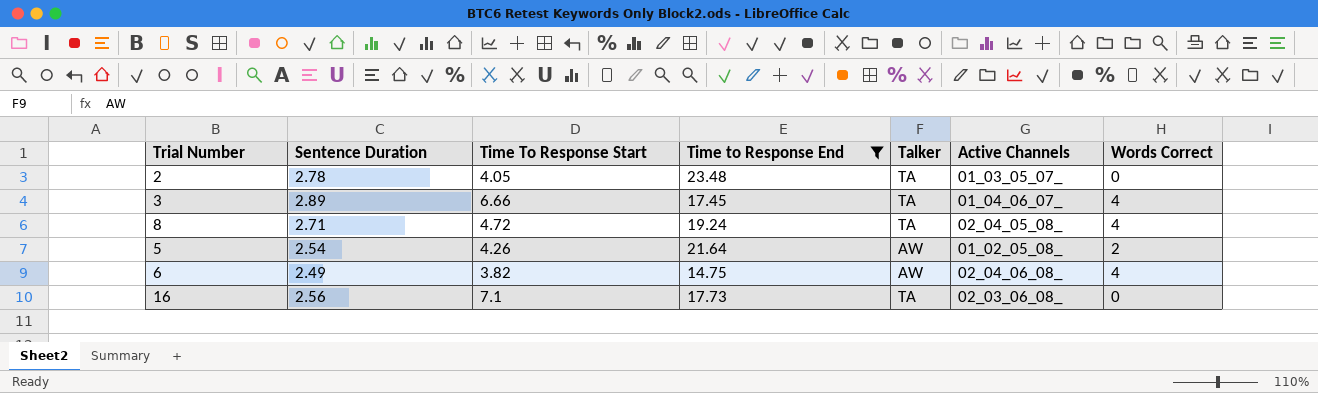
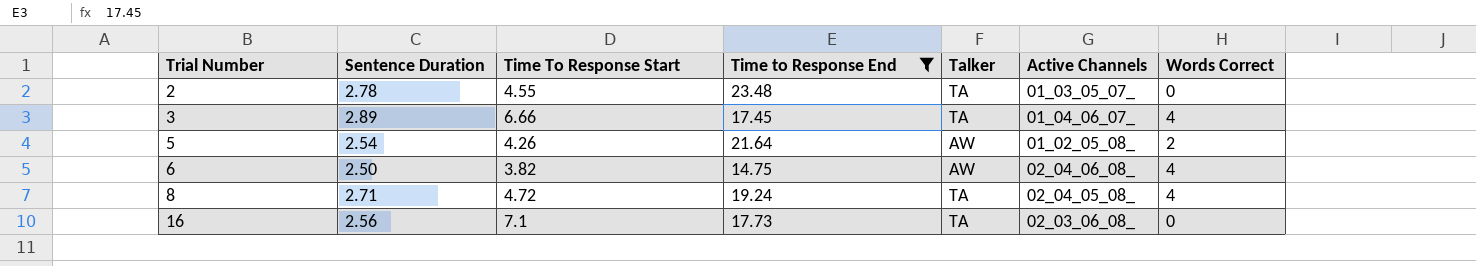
row order: none -> Trial Number ascending
2 | Time To Response Start: 4.05 -> 4.55
6 | Sentence Duration: 2.49 -> 2.50

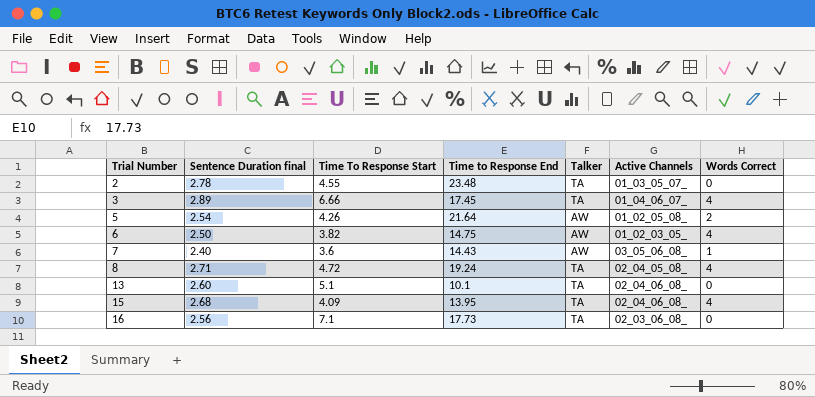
filter: Time to Response End >= 14.75 -> none
column name: Sentence Duration -> Sentence Duration final
6 | Active Channels: 02_04_06_08_ -> 01_02_03_05_

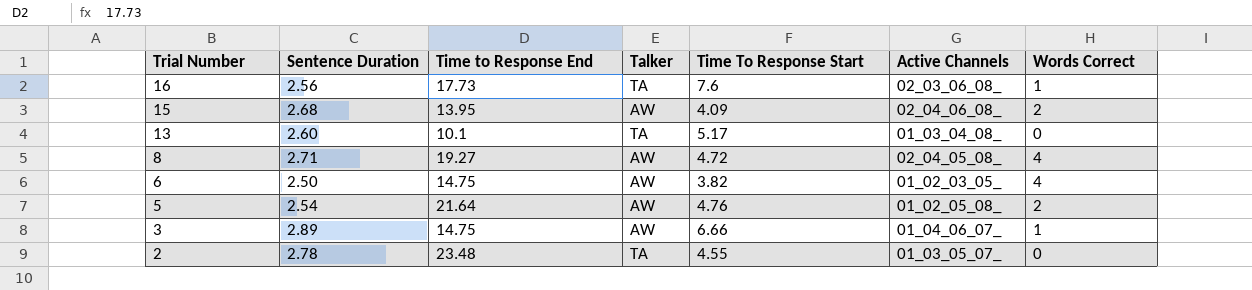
row order: Trial Number ascending -> Trial Number descending
column name: Sentence Duration final -> Sentence Duration
column Time To Response Start | position: 3 -> 5
row 7: 2.40 | 3.6 | 14.43 | AW | 03_05_06_08_ | 1 -> none
16 | Time To Response Start: 7.1 -> 7.6
16 | Words Correct: 0 -> 1
15 | Talker: TA -> AW
15 | Words Correct: 4 -> 2
13 | Time To Response Start: 5.1 -> 5.17
13 | Active Channels: 02_04_06_08_ -> 01_03_04_08_
8 | Time to Response End: 19.24 -> 19.27
8 | Talker: TA -> AW
5 | Time To Response Start: 4.26 -> 4.76
3 | Time to Response End: 17.45 -> 14.75
3 | Talker: TA -> AW
3 | Words Correct: 4 -> 1

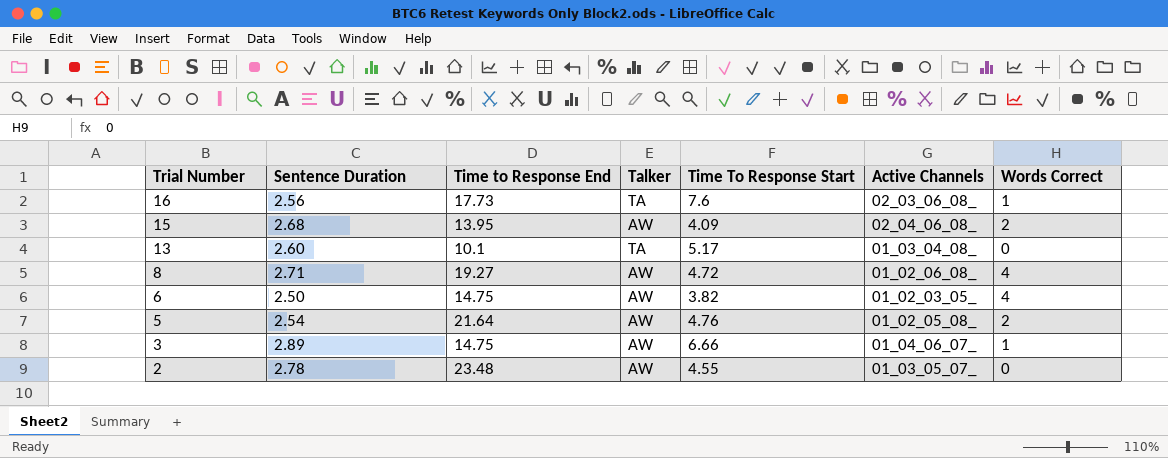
8 | Active Channels: 02_04_05_08_ -> 01_02_06_08_
2 | Talker: TA -> AW

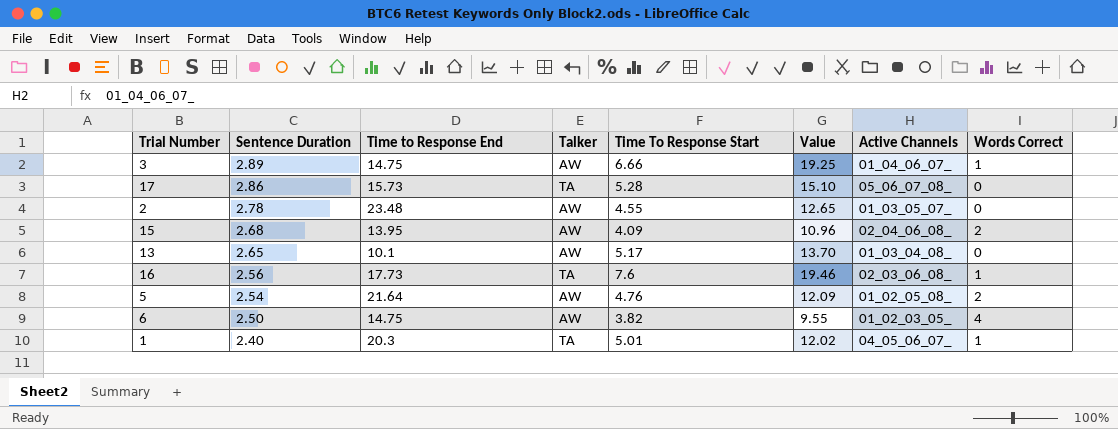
row order: Trial Number descending -> Sentence Duration descending
column Value | formula: none -> [Sentence Duration] * [Time To Response Start]
row 8: 2.71 | 19.27 | AW | 4.72 | 01_02_06_08_ | 4 -> none
row 17: none -> 2.86 | 15.73 | TA | 5.28 | 15.10 | 05_06_07_08_ | 0
13 | Sentence Duration: 2.60 -> 2.65
13 | Talker: TA -> AW
row 1: none -> 2.40 | 20.3 | TA | 5.01 | 12.02 | 04_05_06_07_ | 1

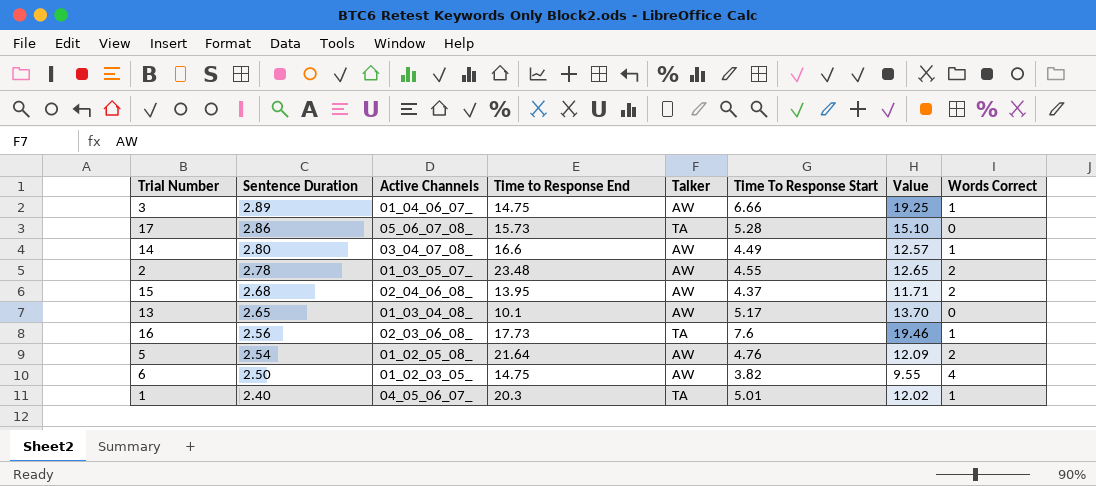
column Active Channels | position: 7 -> 3
row 14: none -> 2.80 | 03_04_07_08_ | 16.6 | AW | 4.49 | 12.57 | 1
2 | Words Correct: 0 -> 2
15 | Time To Response Start: 4.09 -> 4.37
15 | Value: 10.96 -> 11.71

